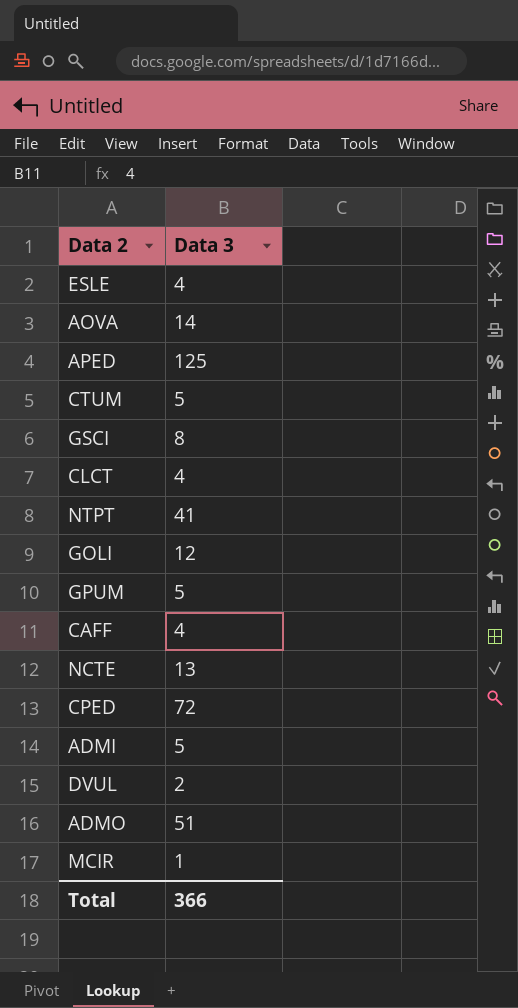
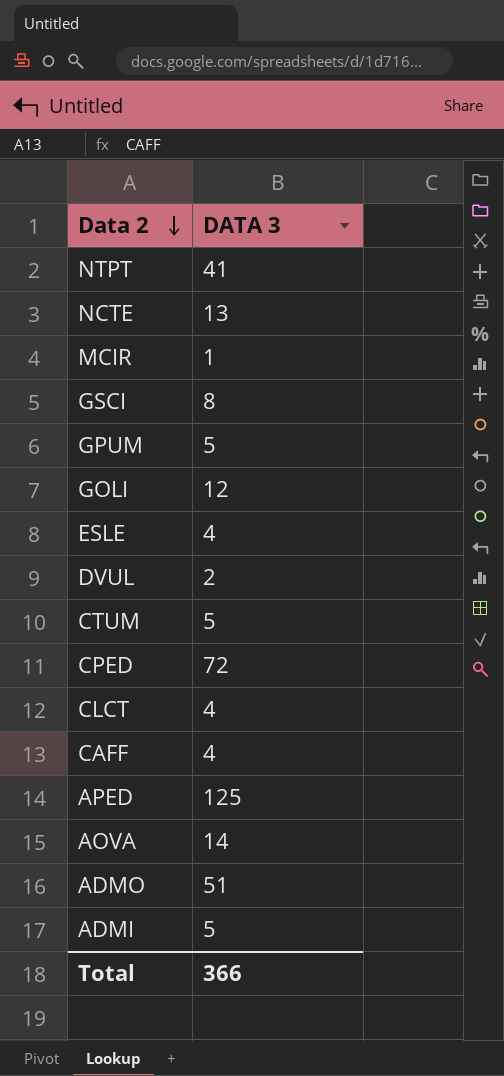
row order: none -> Data 2 descending
column name: Data 3 -> DATA 3

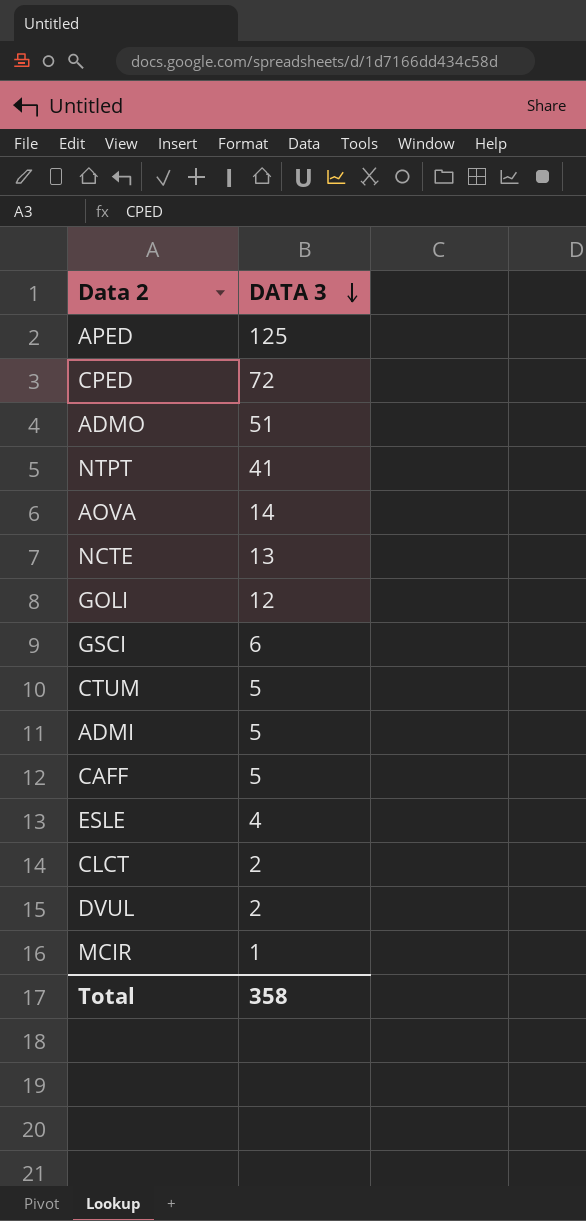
row order: Data 2 descending -> DATA 3 descending
row GPUM: 5 -> none
GSCI | DATA 3: 8 -> 6
CAFF | DATA 3: 4 -> 5
CLCT | DATA 3: 4 -> 2
Total | DATA 3: 366 -> 358

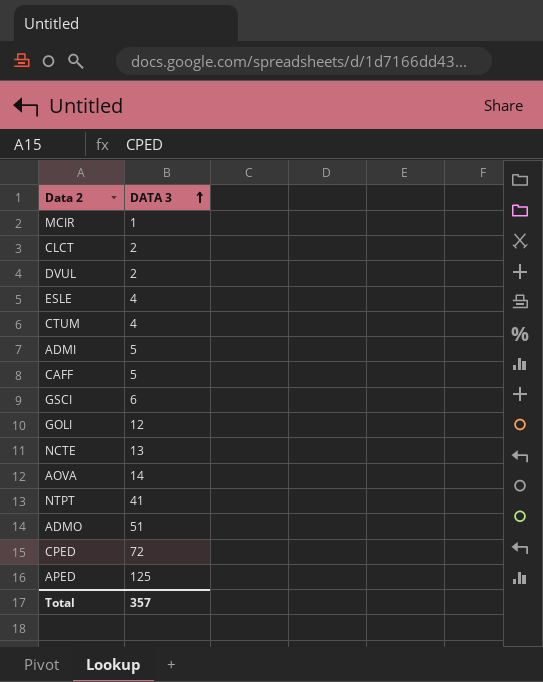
row order: DATA 3 descending -> DATA 3 ascending
CTUM | DATA 3: 5 -> 4
Total | DATA 3: 358 -> 357

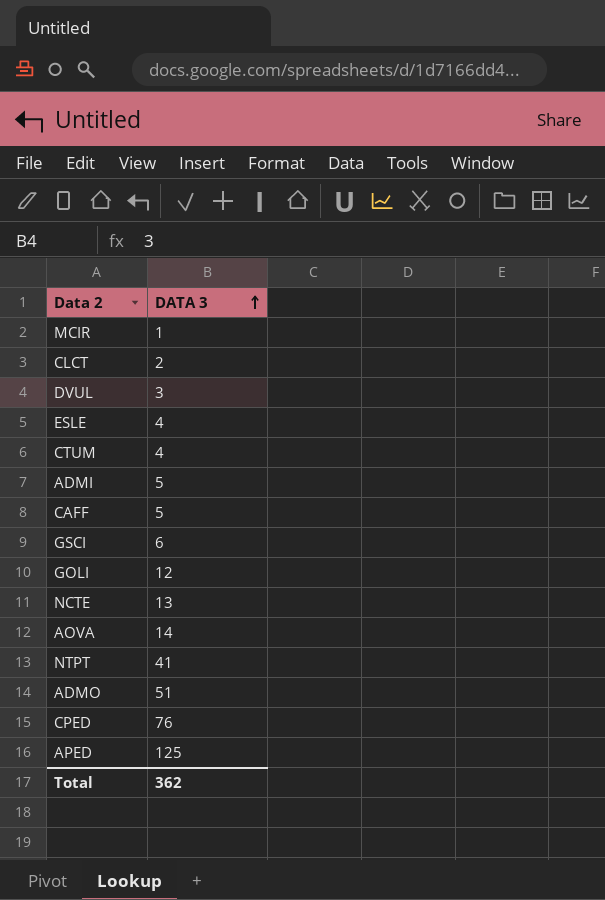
DVUL | DATA 3: 2 -> 3
CPED | DATA 3: 72 -> 76
Total | DATA 3: 357 -> 362

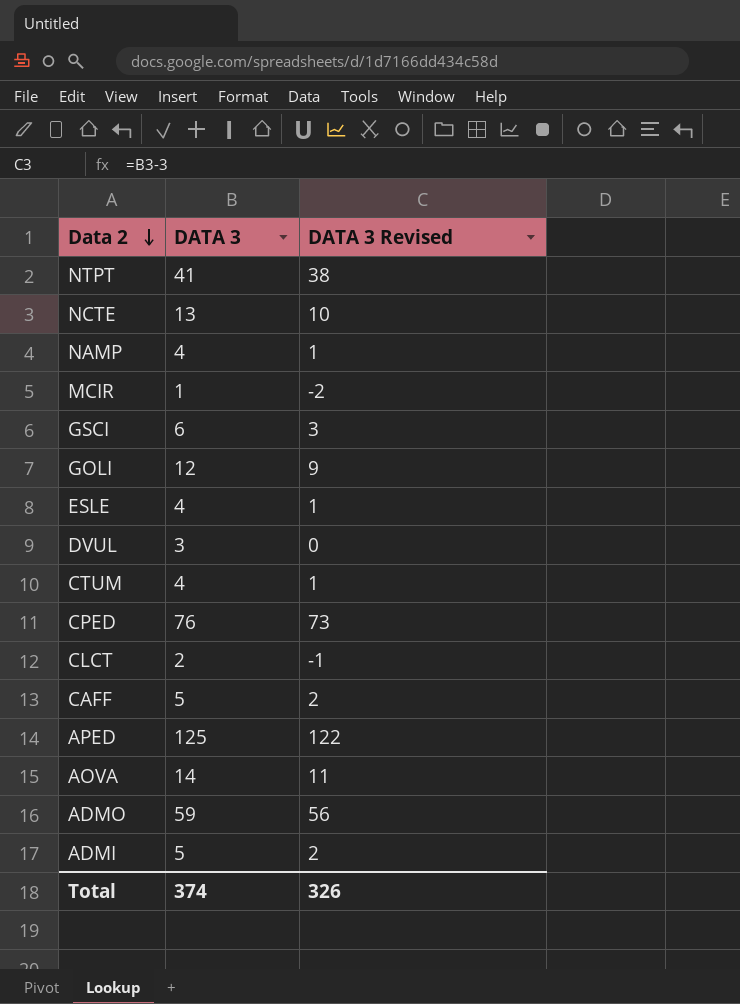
row order: DATA 3 ascending -> Data 2 descending
column DATA 3 Revised | formula: none -> [DATA 3] - 3
row NAMP: none -> 4 | 1
ADMO | DATA 3: 51 -> 59
Total | DATA 3: 362 -> 374

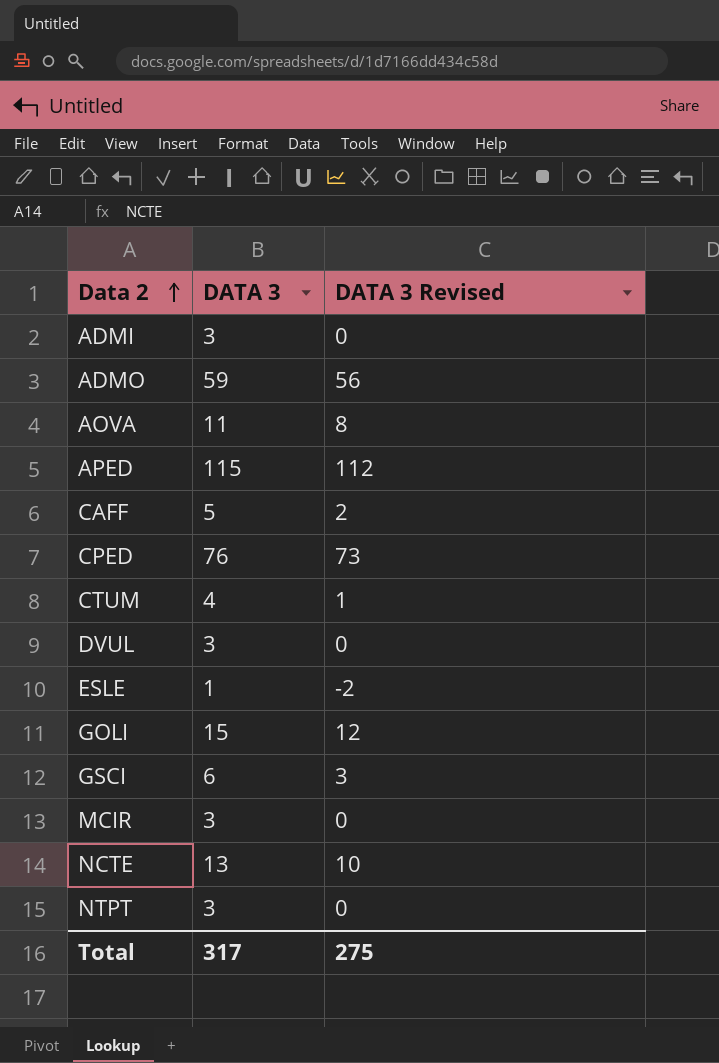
row order: Data 2 descending -> Data 2 ascending
row NAMP: 4 | 1 -> none
row CLCT: 2 | -1 -> none
ADMI | DATA 3: 5 -> 3
ADMI | DATA 3 Revised: 2 -> 0
AOVA | DATA 3: 14 -> 11
AOVA | DATA 3 Revised: 11 -> 8
APED | DATA 3: 125 -> 115
APED | DATA 3 Revised: 122 -> 112
ESLE | DATA 3: 4 -> 1
ESLE | DATA 3 Revised: 1 -> -2
GOLI | DATA 3: 12 -> 15
GOLI | DATA 3 Revised: 9 -> 12
MCIR | DATA 3: 1 -> 3
MCIR | DATA 3 Revised: -2 -> 0
NTPT | DATA 3: 41 -> 3
NTPT | DATA 3 Revised: 38 -> 0
Total | DATA 3: 374 -> 317
Total | DATA 3 Revised: 326 -> 275

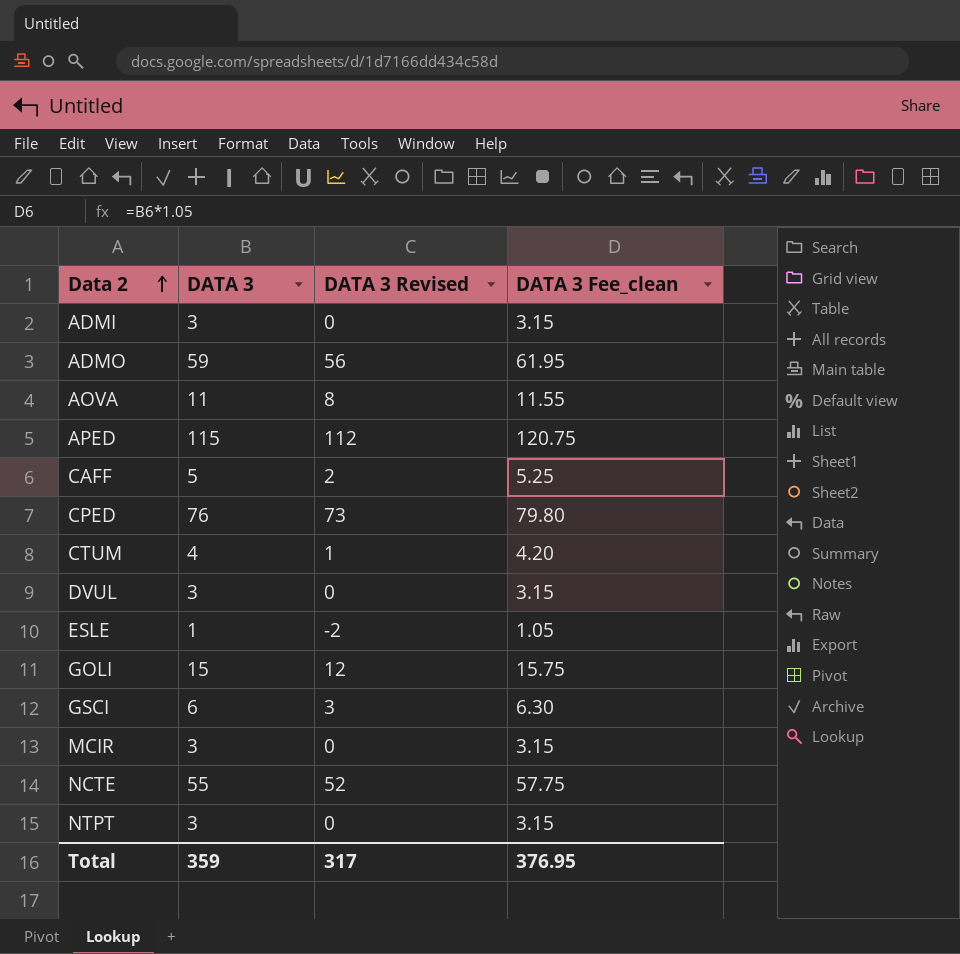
column DATA 3 Fee_clean | formula: none -> [DATA 3] * 1.05
NCTE | DATA 3: 13 -> 55
NCTE | DATA 3 Revised: 10 -> 52
Total | DATA 3: 317 -> 359
Total | DATA 3 Revised: 275 -> 317

